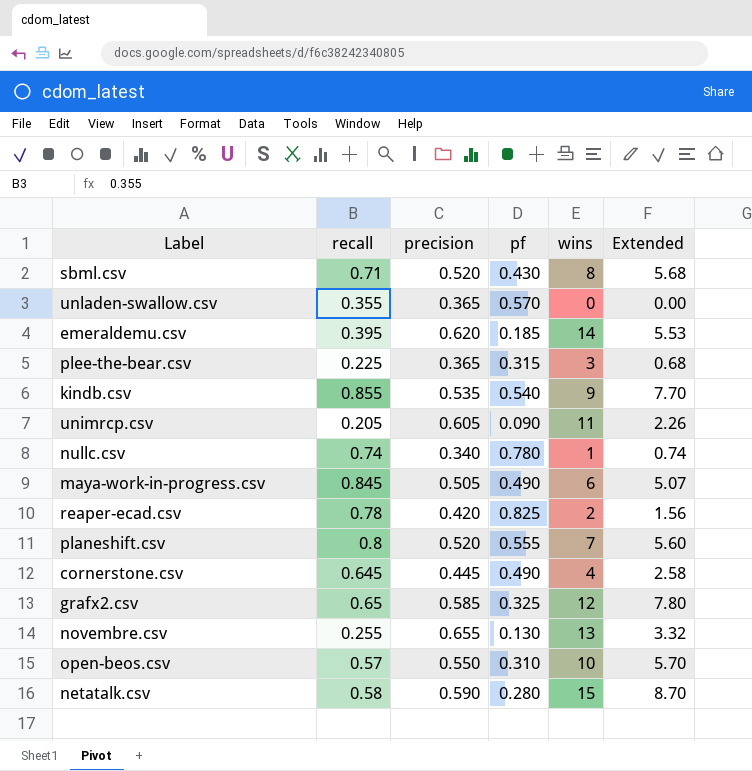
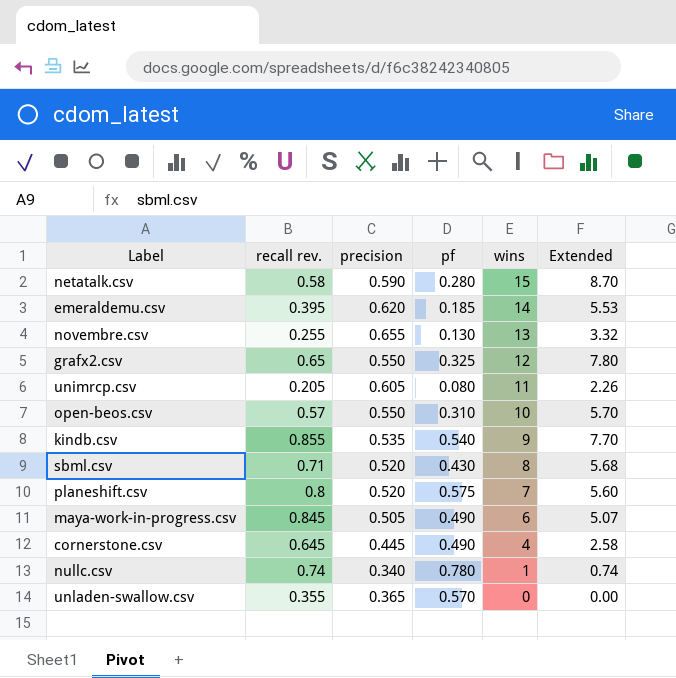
row order: none -> wins descending
column name: recall -> recall rev.
row plee-the-bear.csv: 0.225 | 0.365 | 0.315 | 3 | 0.68 -> none
row reaper-ecad.csv: 0.78 | 0.420 | 0.825 | 2 | 1.56 -> none
grafx2.csv | precision: 0.585 -> 0.550
unimrcp.csv | pf: 0.090 -> 0.080
planeshift.csv | pf: 0.555 -> 0.575

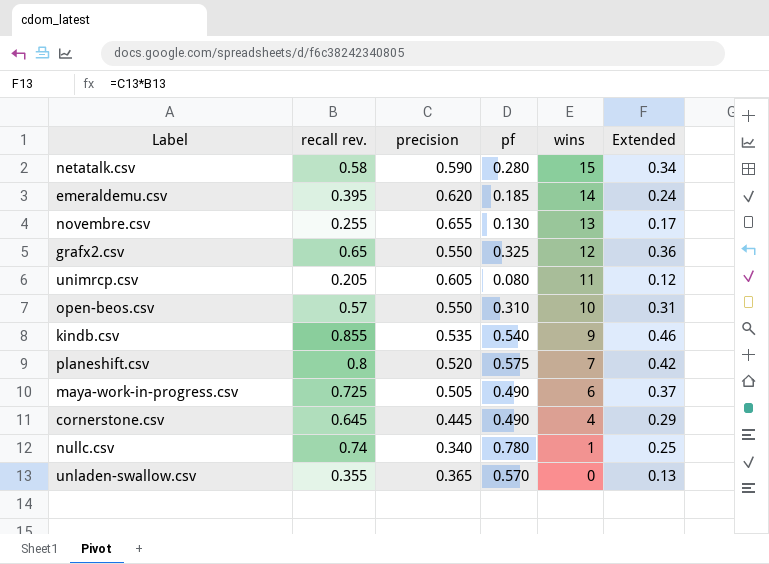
column Extended | formula: [recall rev.] * [wins] -> [recall rev.] * [precision]
row sbml.csv: 0.71 | 0.520 | 0.430 | 8 | 5.68 -> none
maya-work-in-progress.csv | recall rev.: 0.845 -> 0.725

